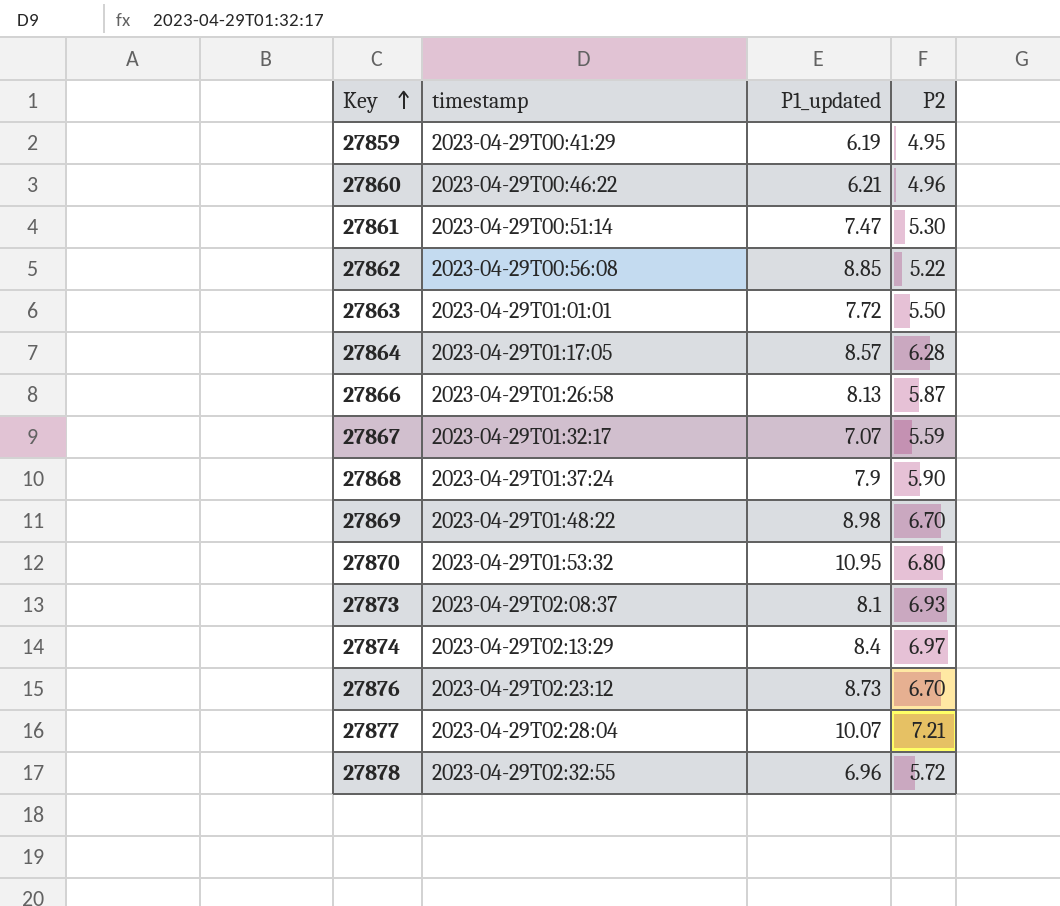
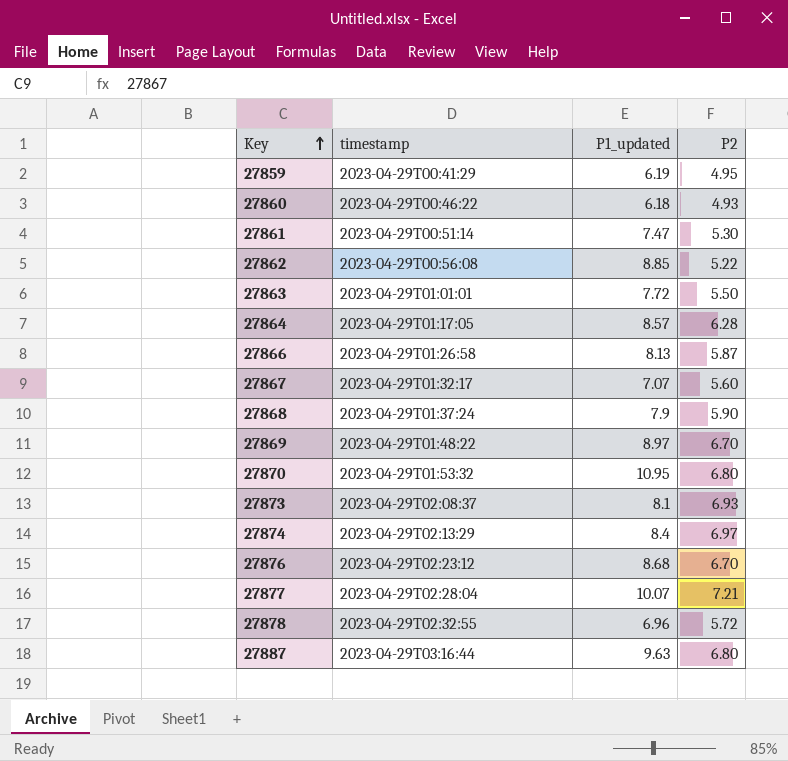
27860 | P1_updated: 6.21 -> 6.18
27860 | P2: 4.96 -> 4.93
27867 | P2: 5.59 -> 5.60
27869 | P1_updated: 8.98 -> 8.97
27876 | P1_updated: 8.73 -> 8.68
row 27887: none -> 2023-04-29T03:16:44 | 9.63 | 6.80

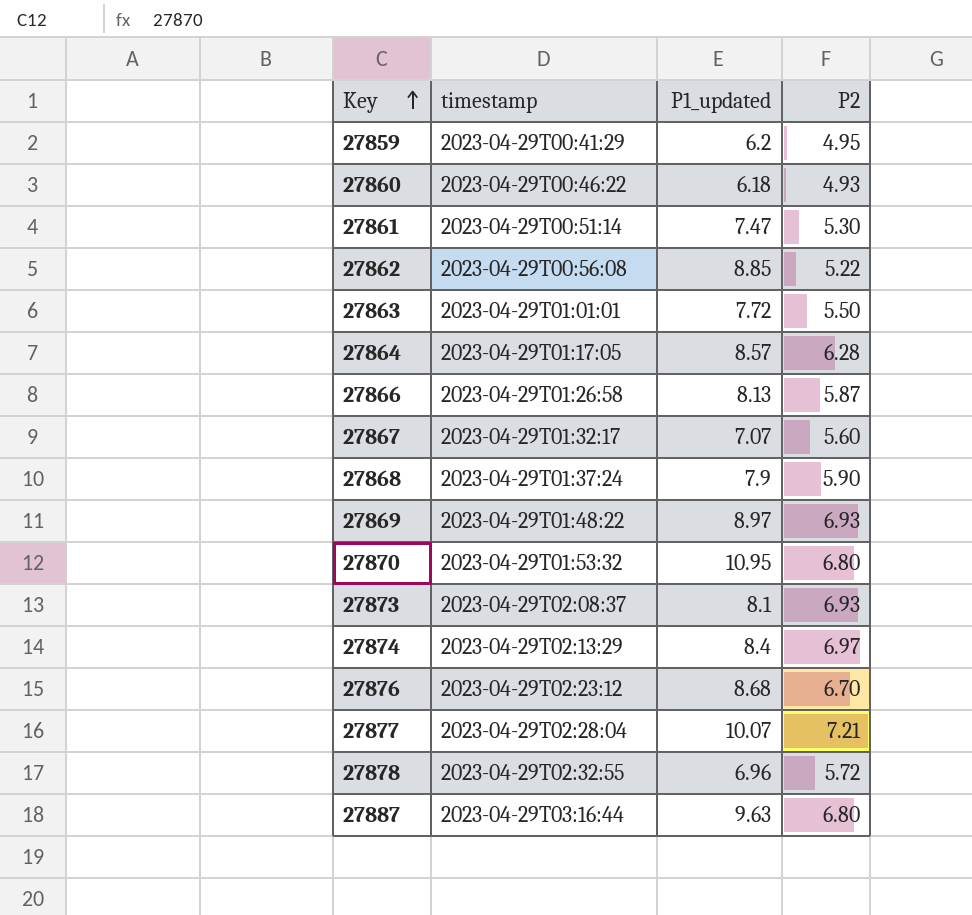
27859 | P1_updated: 6.19 -> 6.2
27869 | P2: 6.70 -> 6.93

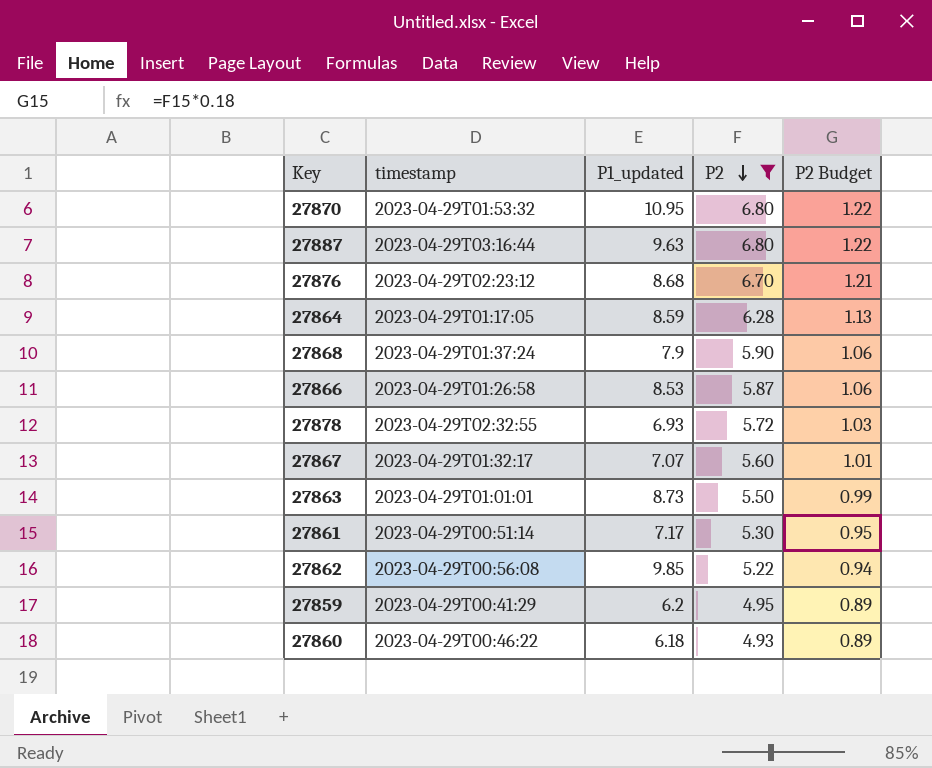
filter: none -> P2 <= 6.80
row order: Key ascending -> P2 descending
column P2 Budget | formula: none -> [P2] * 0.18
27864 | P1_updated: 8.57 -> 8.59
27866 | P1_updated: 8.13 -> 8.53
27878 | P1_updated: 6.96 -> 6.93
27863 | P1_updated: 7.72 -> 8.73
27861 | P1_updated: 7.47 -> 7.17
27862 | P1_updated: 8.85 -> 9.85

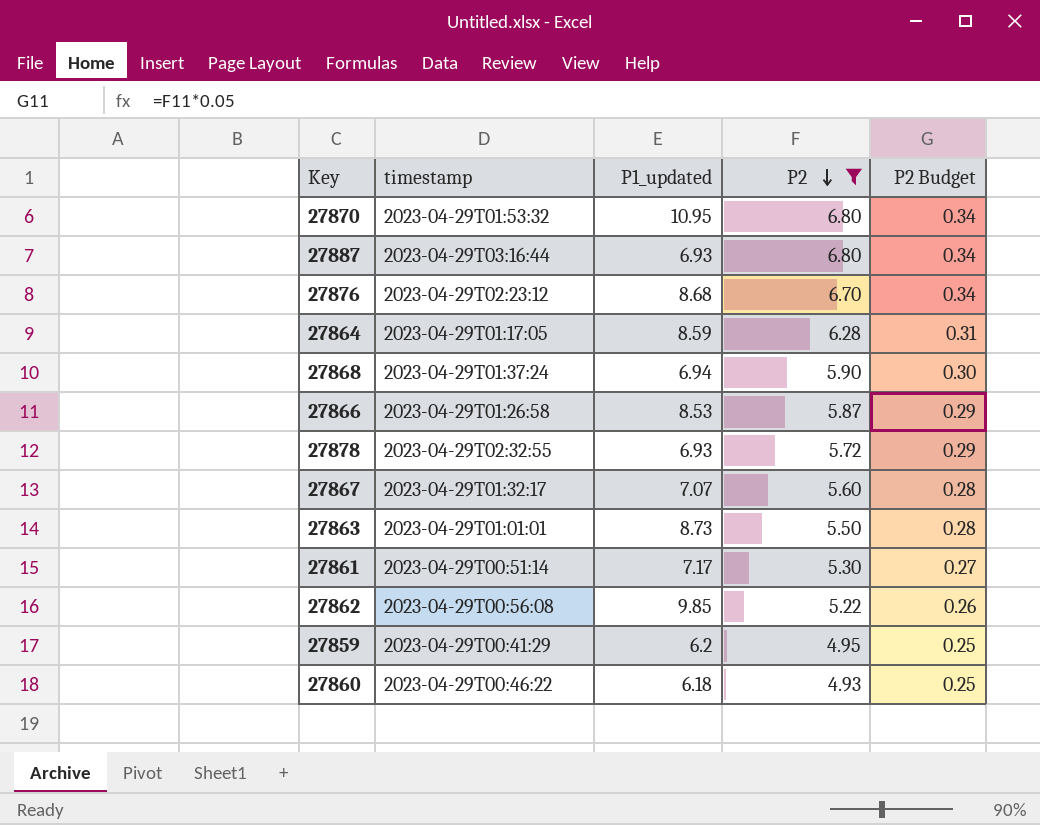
column P2 Budget | formula: [P2] * 0.18 -> [P2] * 0.05
27887 | P1_updated: 9.63 -> 6.93
27868 | P1_updated: 7.9 -> 6.94

